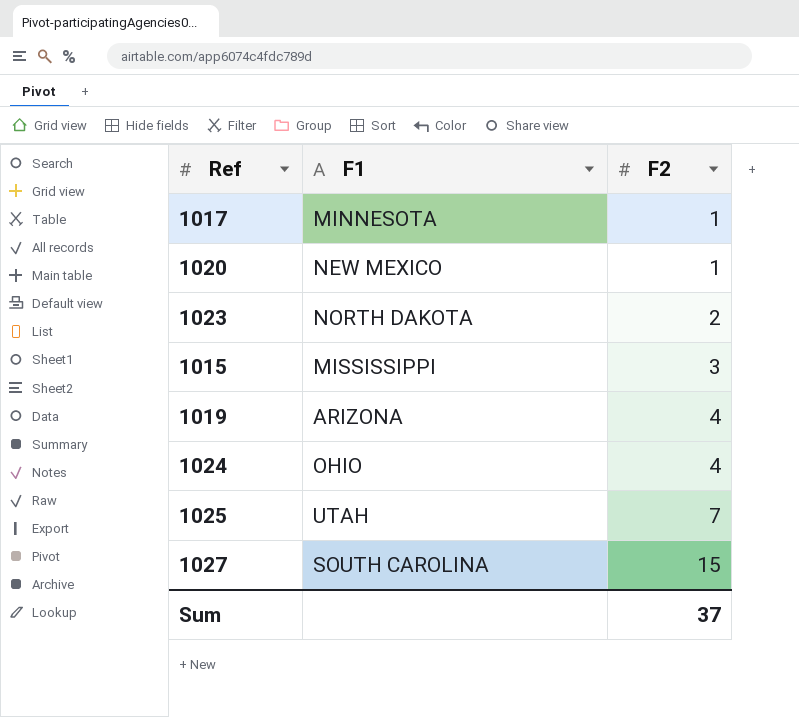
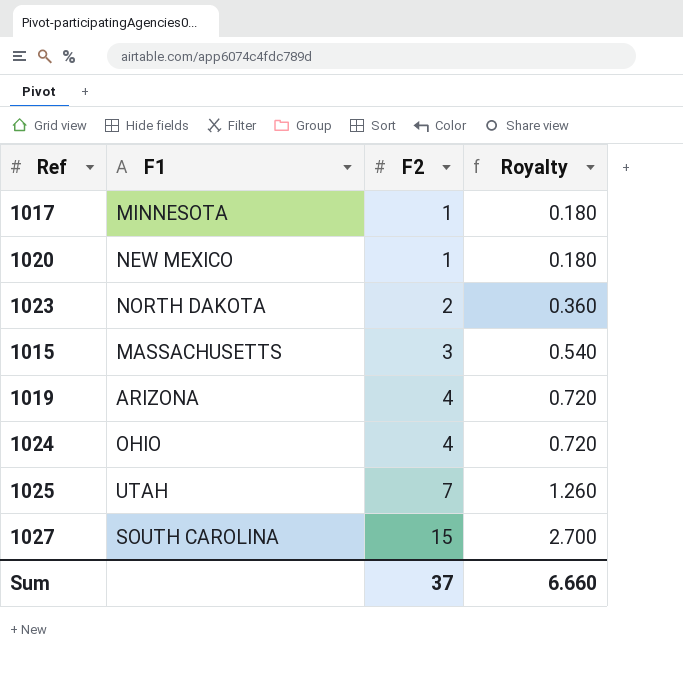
column Royalty | formula: none -> [F2] * 0.18
1015 | F1: MISSISSIPPI -> MASSACHUSETTS

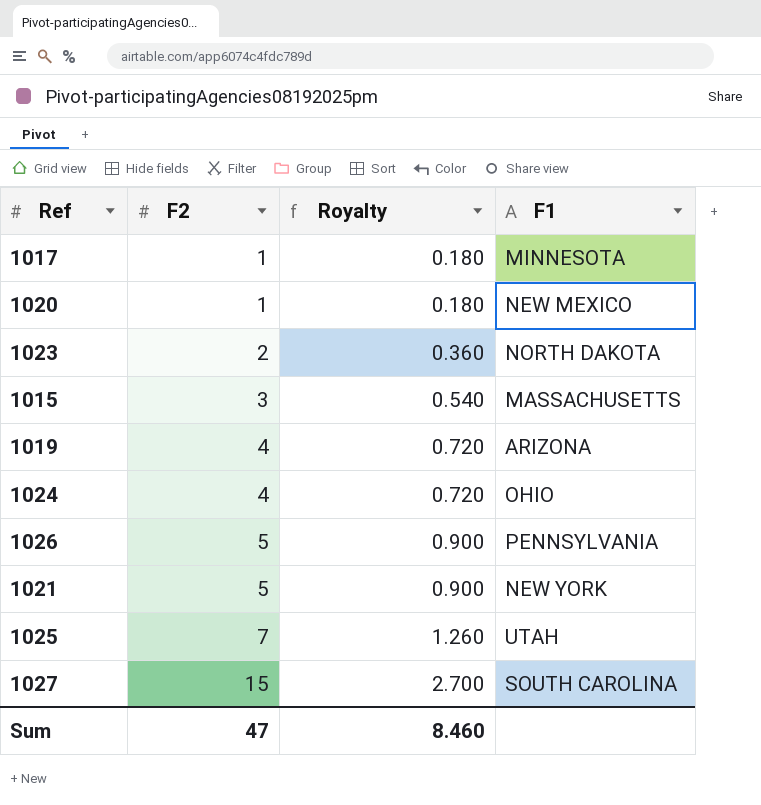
column F1 | position: 2 -> 4
row 1026: none -> 5 | 0.900 | PENNSYLVANIA
row 1021: none -> 5 | 0.900 | NEW YORK
Sum | F2: 37 -> 47
Sum | Royalty: 6.660 -> 8.460

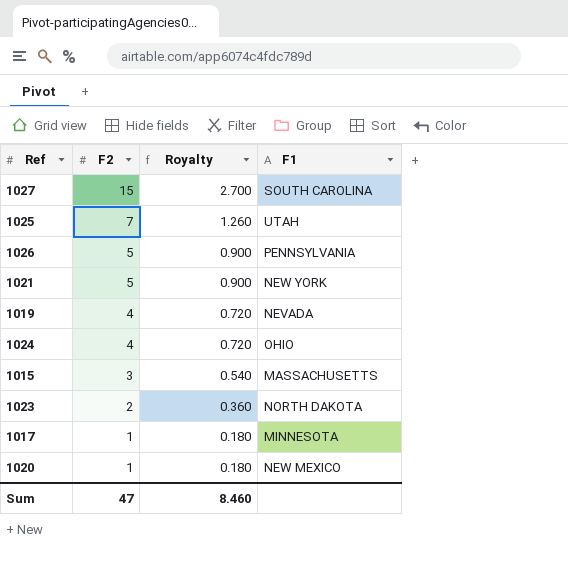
row order: F2 ascending -> F2 descending
1019 | F1: ARIZONA -> NEVADA

